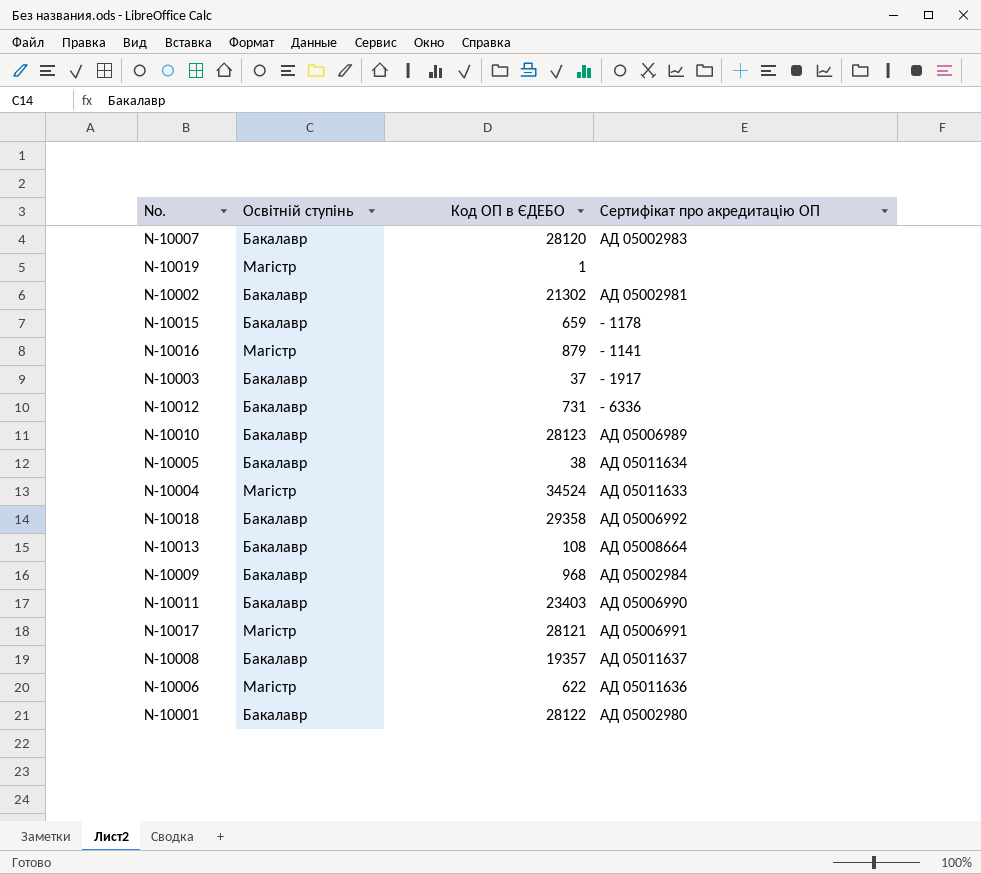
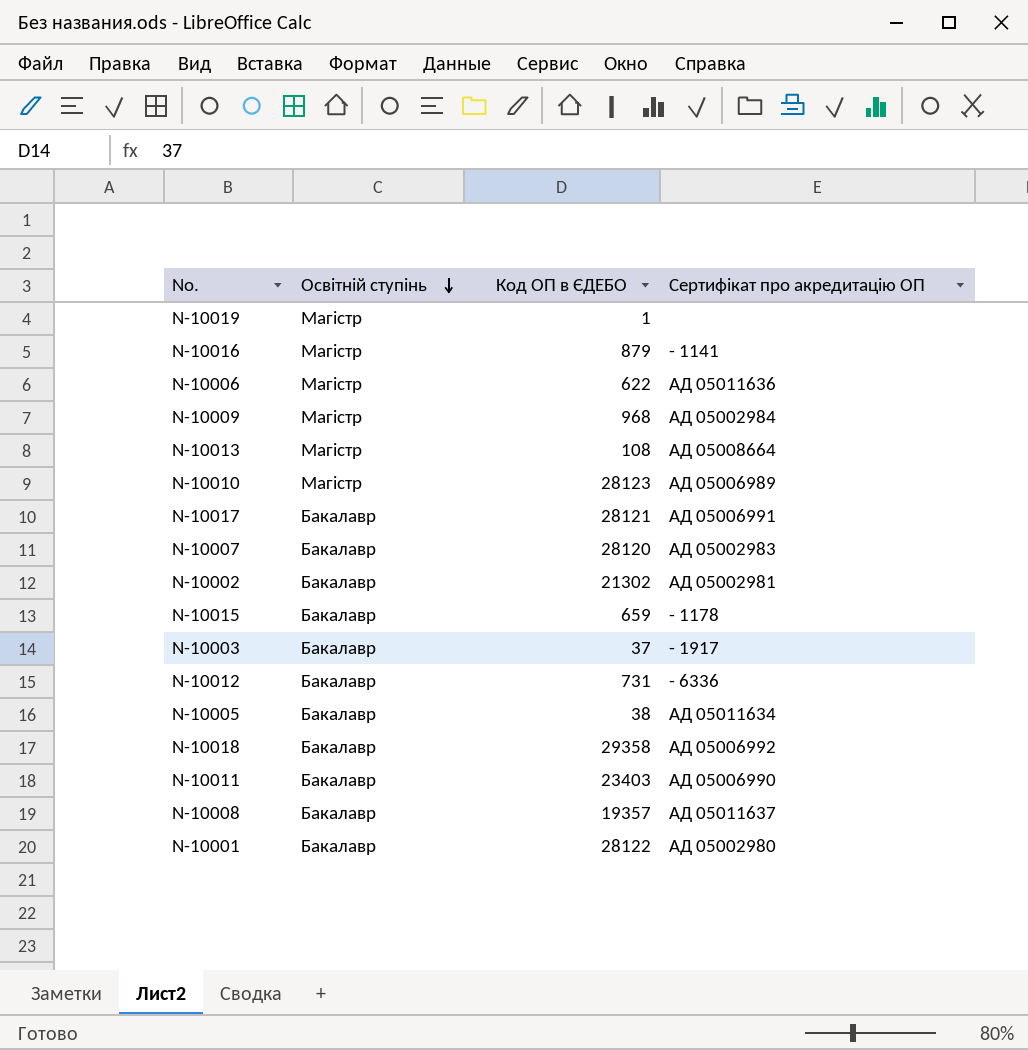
row order: none -> Освітній ступінь descending
row N-10004: Магістр | 34524 | АД 05011633 -> none
N-10009 | Освітній ступінь: Бакалавр -> Магістр
N-10013 | Освітній ступінь: Бакалавр -> Магістр
N-10010 | Освітній ступінь: Бакалавр -> Магістр
N-10017 | Освітній ступінь: Магістр -> Бакалавр

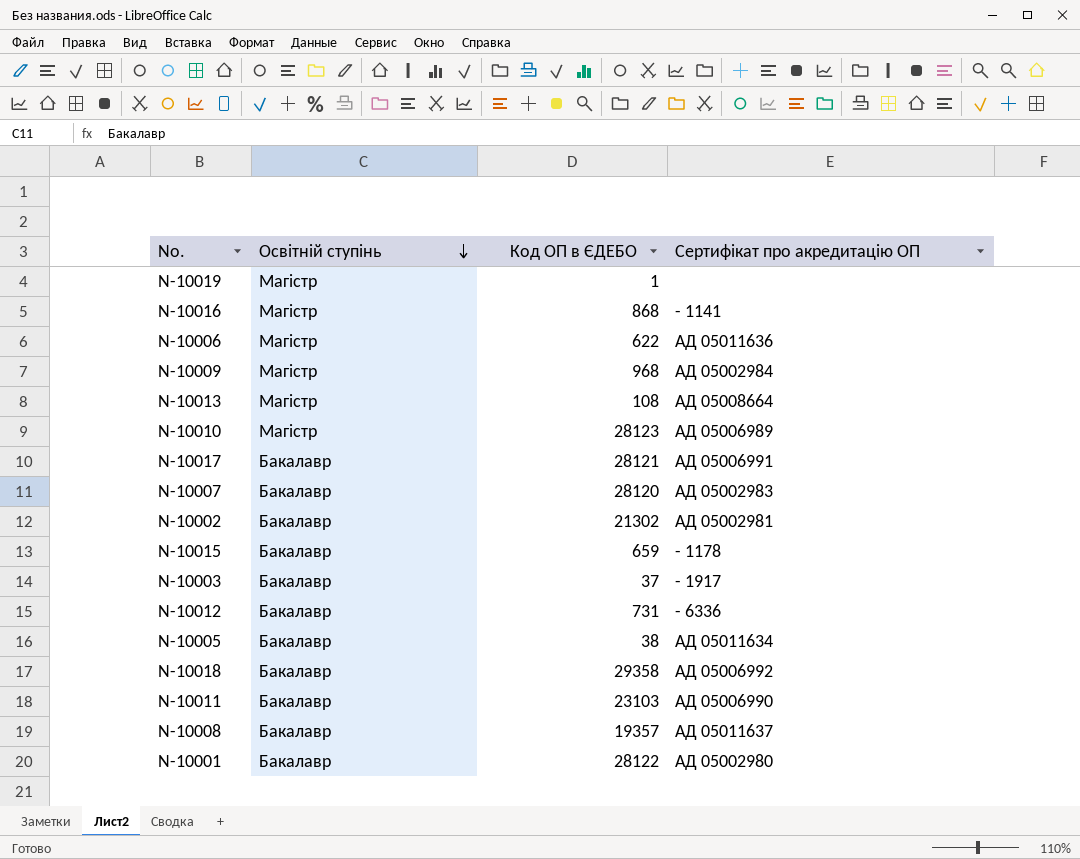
N-10016 | Код ОП в ЄДЕБО: 879 -> 868
N-10011 | Код ОП в ЄДЕБО: 23403 -> 23103

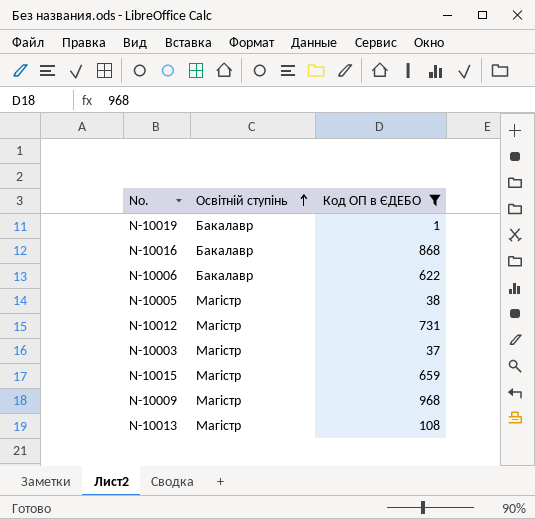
filter: none -> Код ОП в ЄДЕБО <= 968
row order: Освітній ступінь descending -> Освітній ступінь ascending
column Сертифікат про акредитацію ОП | position: 4 -> none
N-10019 | Освітній ступінь: Магістр -> Бакалавр
N-10016 | Освітній ступінь: Магістр -> Бакалавр
N-10006 | Освітній ступінь: Магістр -> Бакалавр
N-10005 | Освітній ступінь: Бакалавр -> Магістр
N-10012 | Освітній ступінь: Бакалавр -> Магістр
N-10003 | Освітній ступінь: Бакалавр -> Магістр
N-10015 | Освітній ступінь: Бакалавр -> Магістр

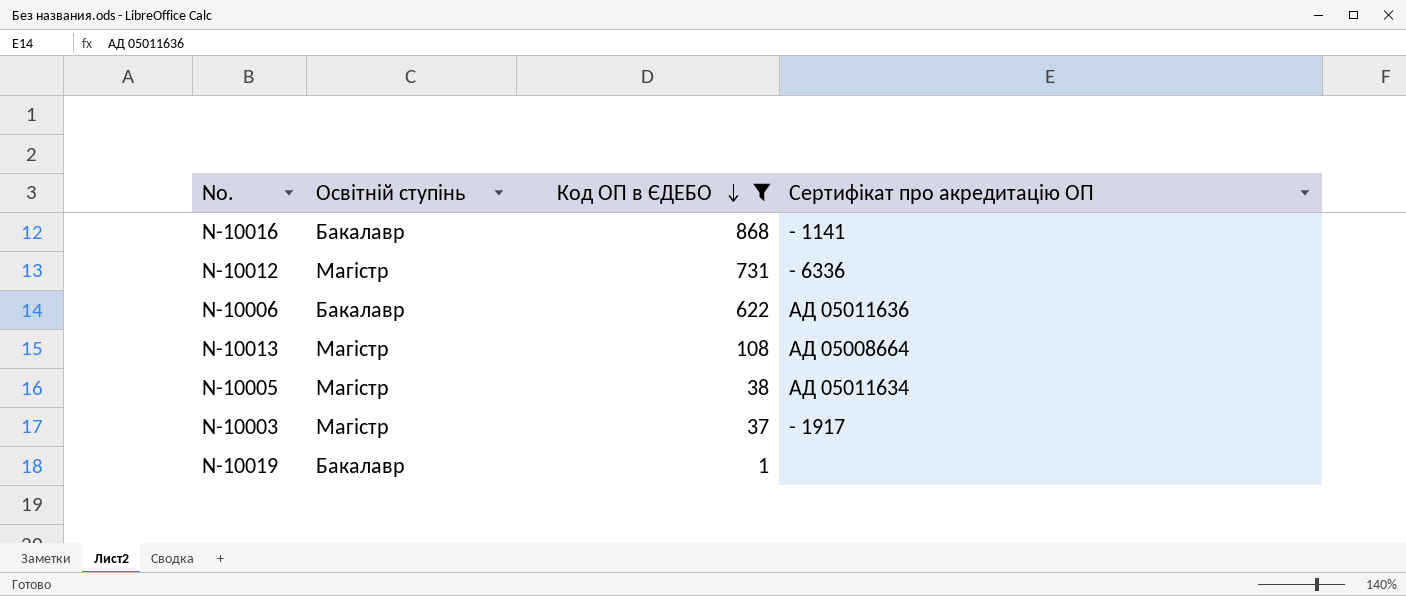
row order: Освітній ступінь ascending -> Код ОП в ЄДЕБО descending
column Сертифікат про акредитацію ОП | position: none -> 4
row N-10015: Магістр | 659 -> none
row N-10009: Магістр | 968 -> none

